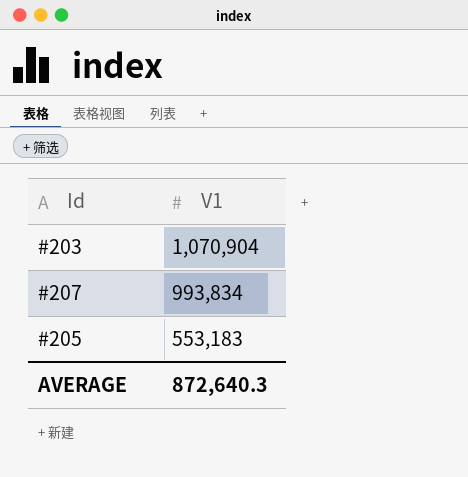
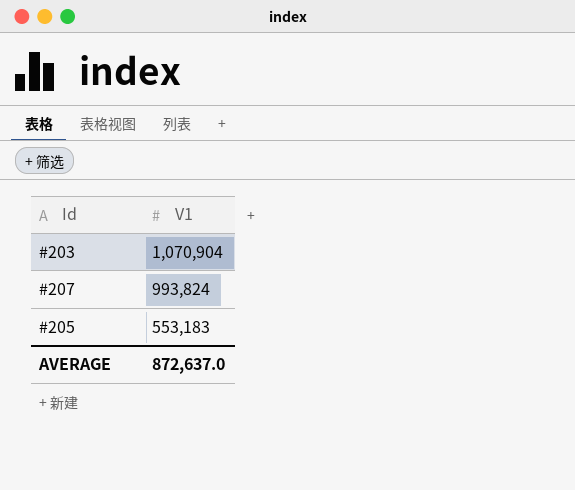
#207 | V1: 993,834 -> 993,824
AVERAGE | V1: 872,640.3 -> 872,637.0

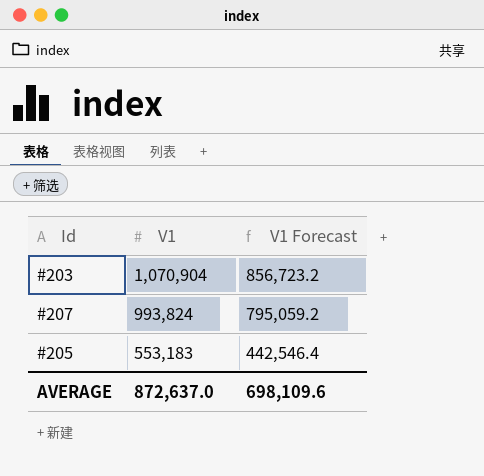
column V1 Forecast | formula: none -> [V1] * 0.8

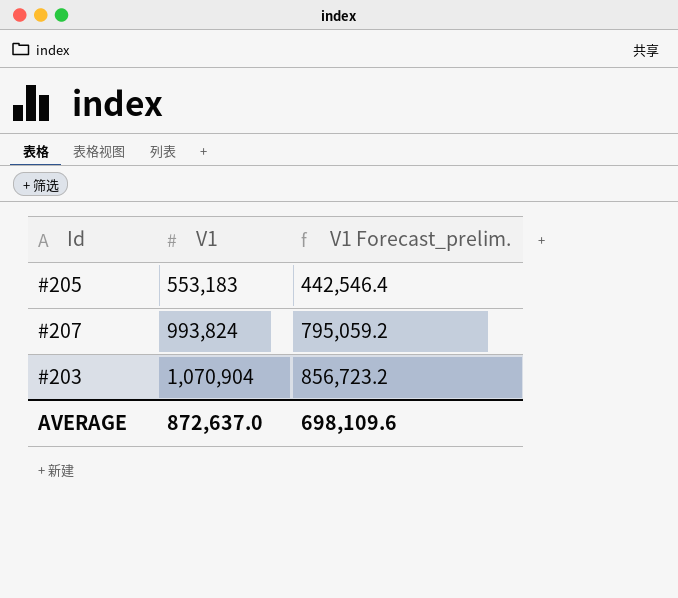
row order: V1 descending -> V1 ascending
column name: V1 Forecast -> V1 Forecast_prelim.

